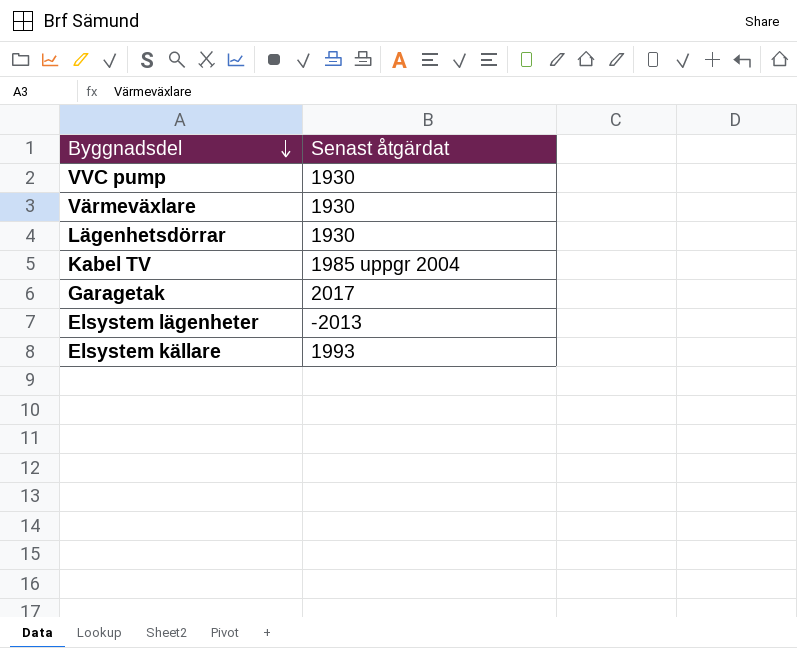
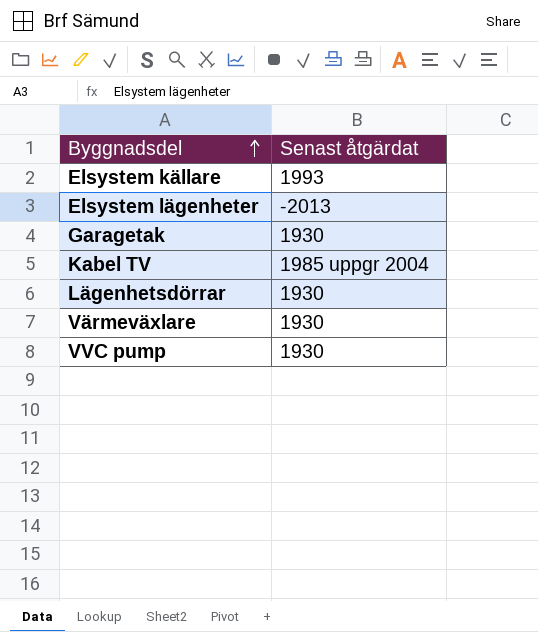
row order: Byggnadsdel descending -> Byggnadsdel ascending
Garagetak | Senast åtgärdat: 2017 -> 1930

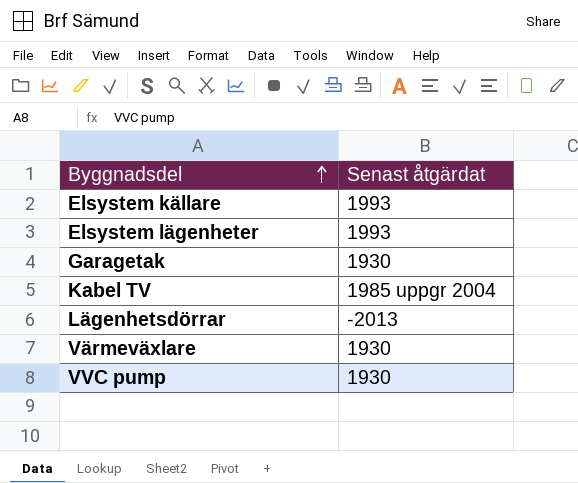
Elsystem lägenheter | Senast åtgärdat: -2013 -> 1993
Lägenhetsdörrar | Senast åtgärdat: 1930 -> -2013

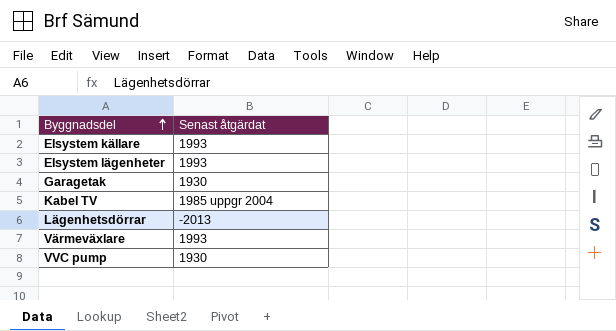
Värmeväxlare | Senast åtgärdat: 1930 -> 1993

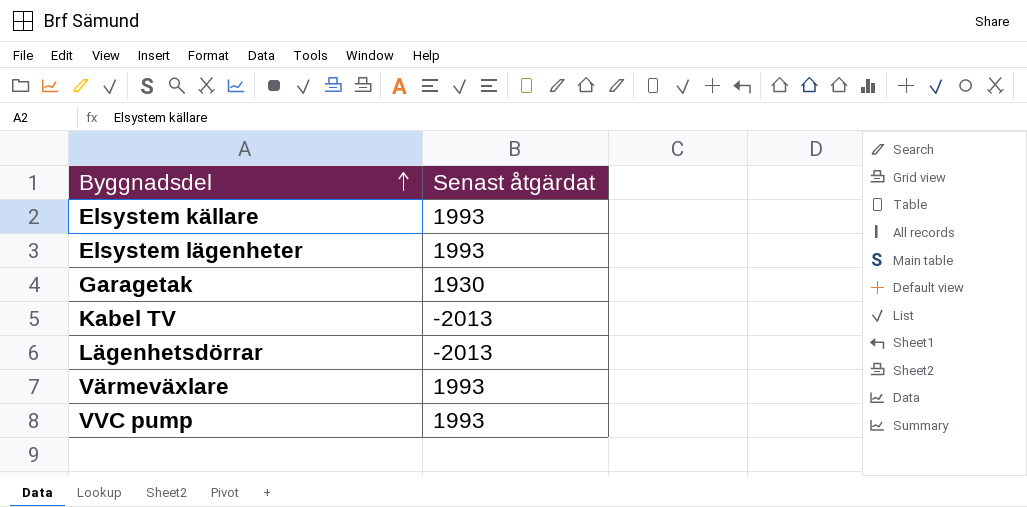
Kabel TV | Senast åtgärdat: 1985 uppgr 2004 -> -2013
VVC pump | Senast åtgärdat: 1930 -> 1993

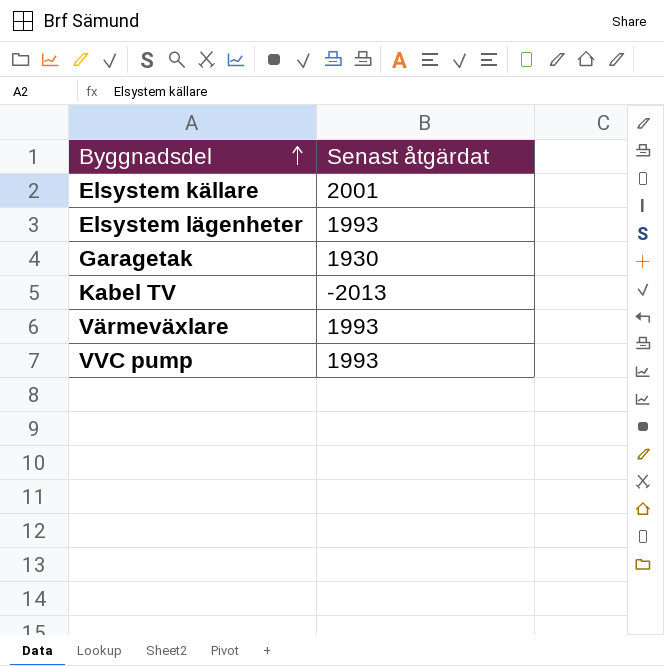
row Lägenhetsdörrar: -2013 -> none
Elsystem källare | Senast åtgärdat: 1993 -> 2001

